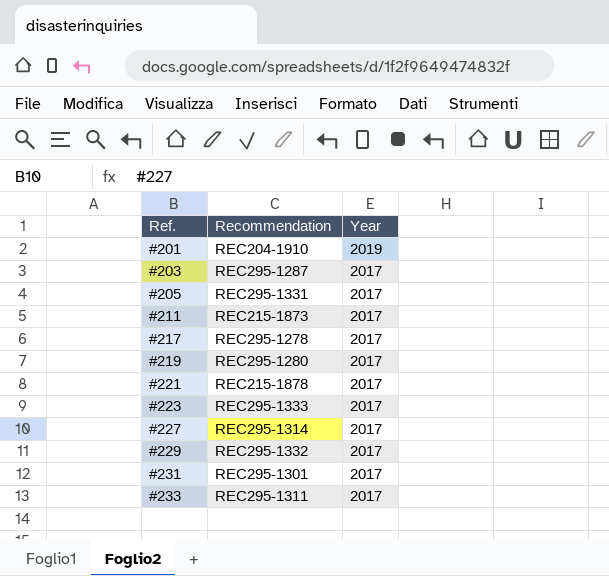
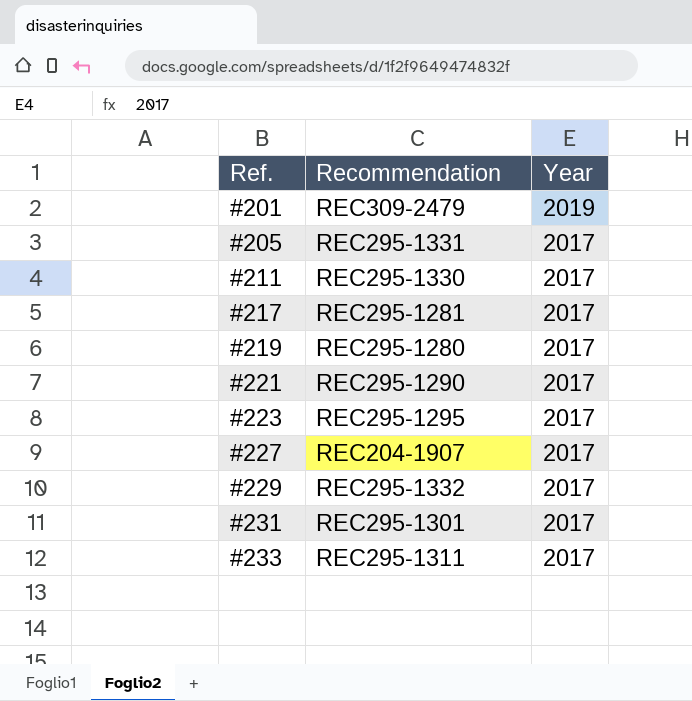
row #203: REC295-1287 | 2017 -> none
#201 | Recommendation: REC204-1910 -> REC309-2479
#211 | Recommendation: REC215-1873 -> REC295-1330
#217 | Recommendation: REC295-1278 -> REC295-1281
#221 | Recommendation: REC215-1878 -> REC295-1290
#223 | Recommendation: REC295-1333 -> REC295-1295
#227 | Recommendation: REC295-1314 -> REC204-1907

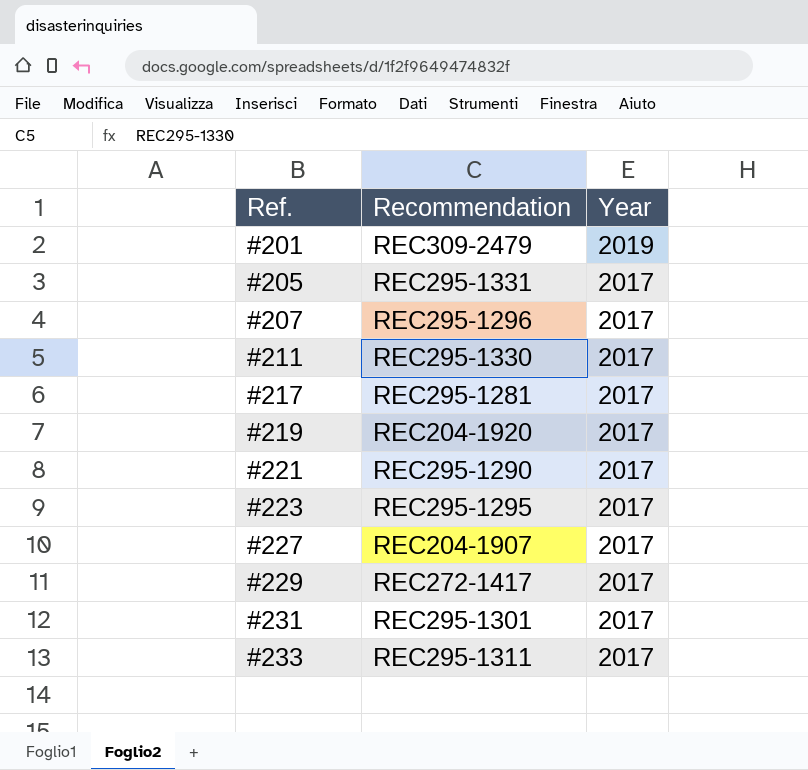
row #207: none -> REC295-1296 | 2017
#219 | Recommendation: REC295-1280 -> REC204-1920
#229 | Recommendation: REC295-1332 -> REC272-1417

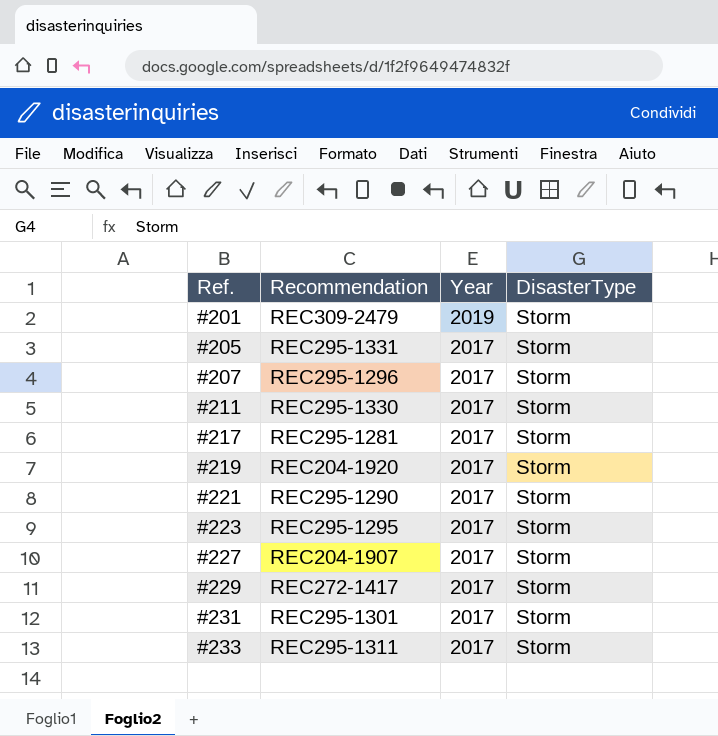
column DisasterType | position: none -> 4

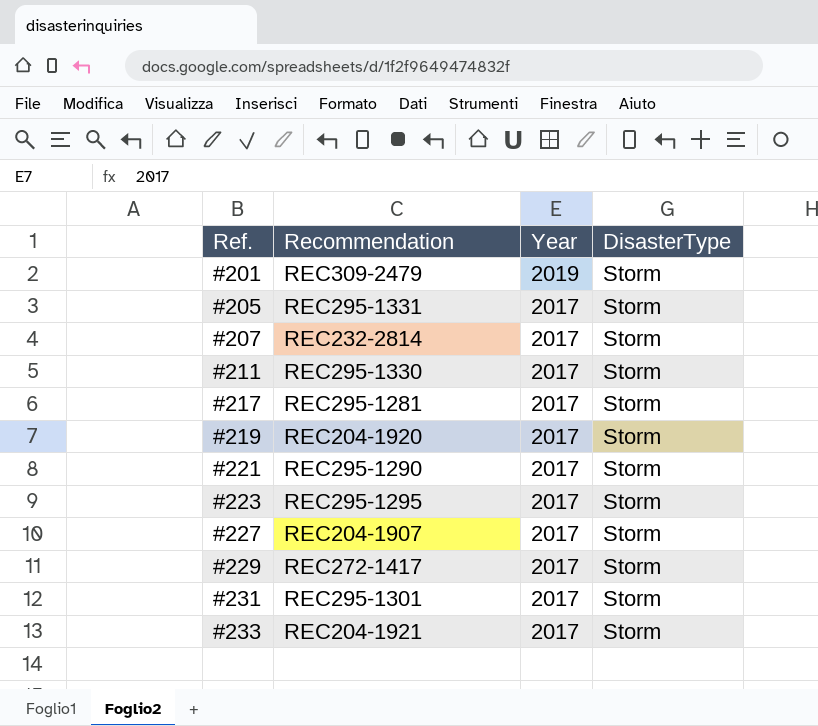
#207 | Recommendation: REC295-1296 -> REC232-2814
#233 | Recommendation: REC295-1311 -> REC204-1921

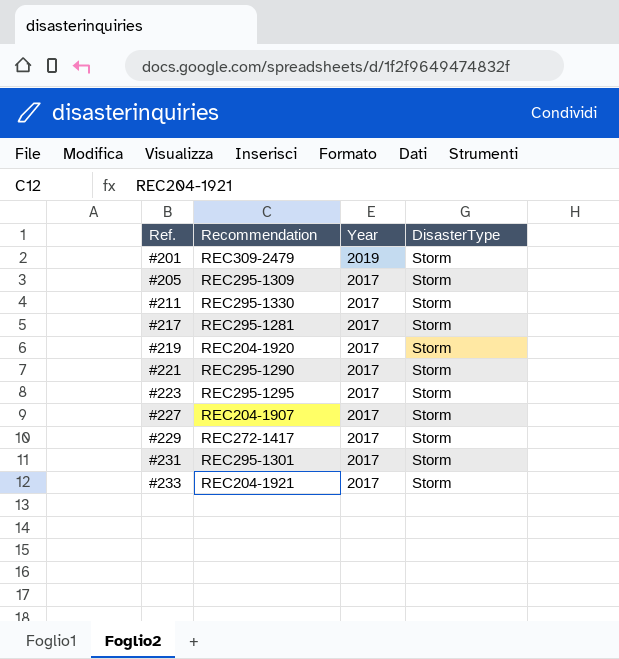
row #207: REC232-2814 | 2017 | Storm -> none
#205 | Recommendation: REC295-1331 -> REC295-1309

